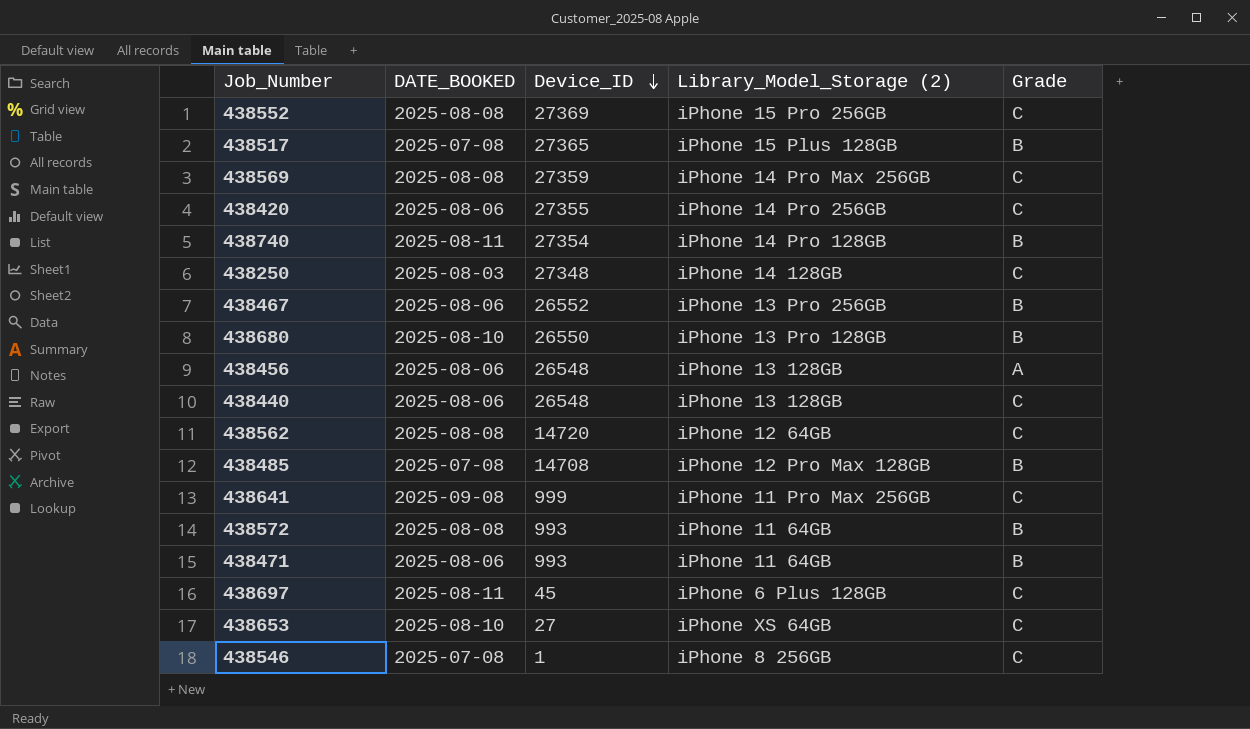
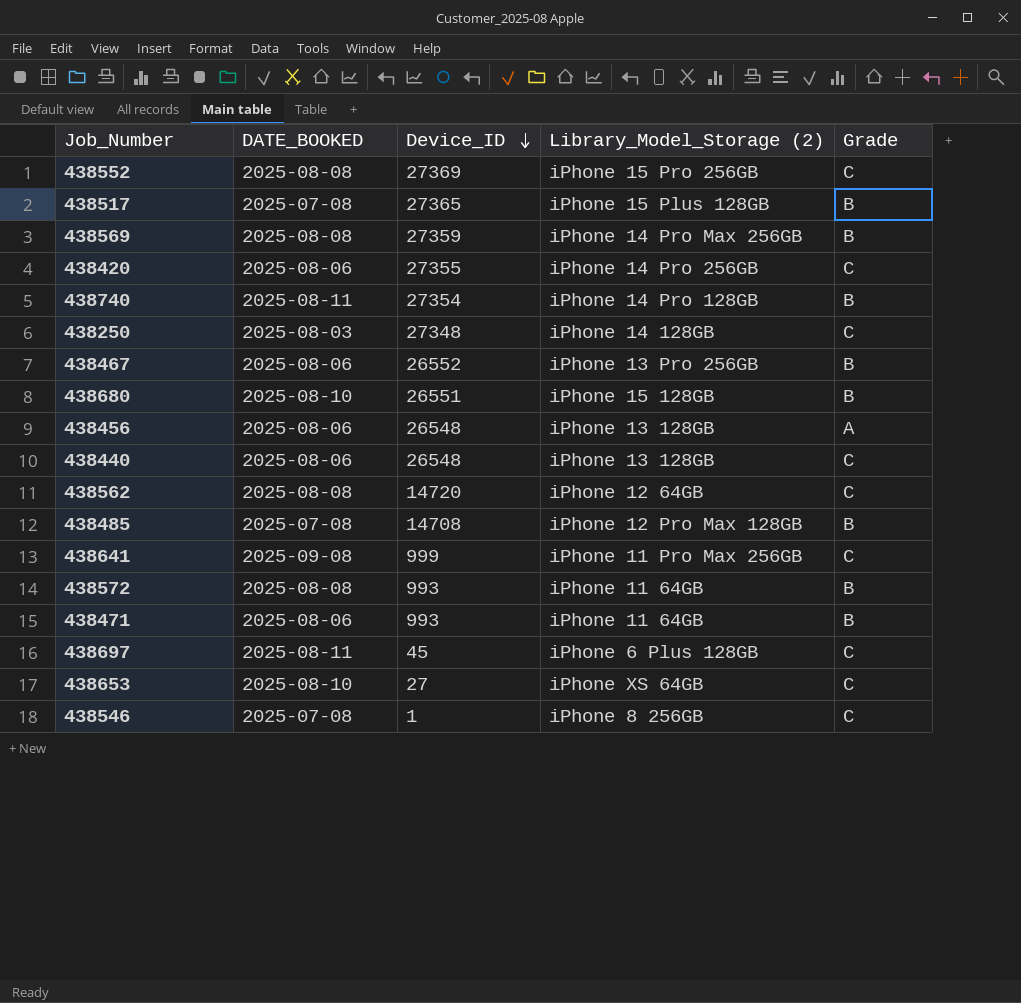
438569 | Grade: C -> B
438680 | Device_ID: 26550 -> 26551
438680 | Library_Model_Storage (2): iPhone 13 Pro 128GB -> iPhone 15 128GB

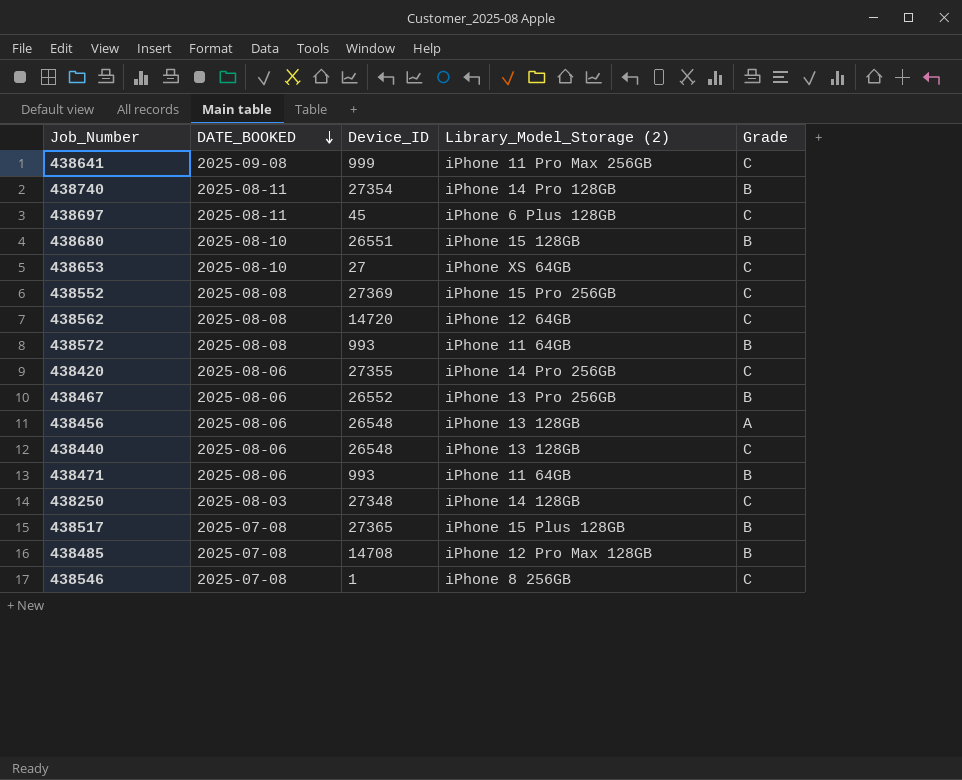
row order: Device_ID descending -> DATE_BOOKED descending
row 438569: 2025-08-08 | 27359 | iPhone 14 Pro Max 256GB | B -> none

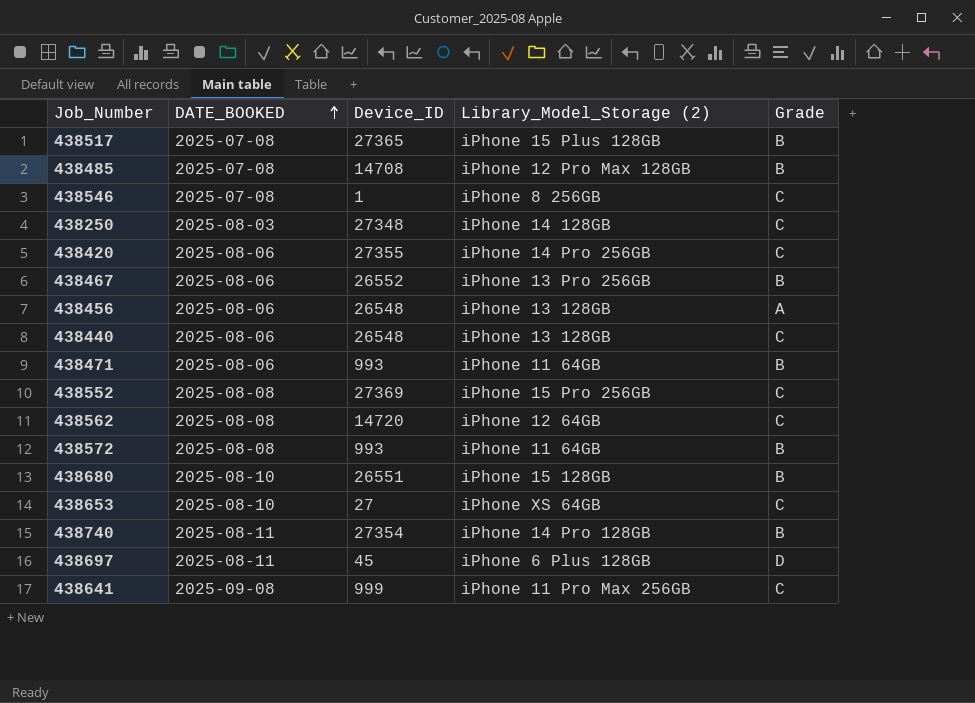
row order: DATE_BOOKED descending -> DATE_BOOKED ascending
438697 | Grade: C -> D

